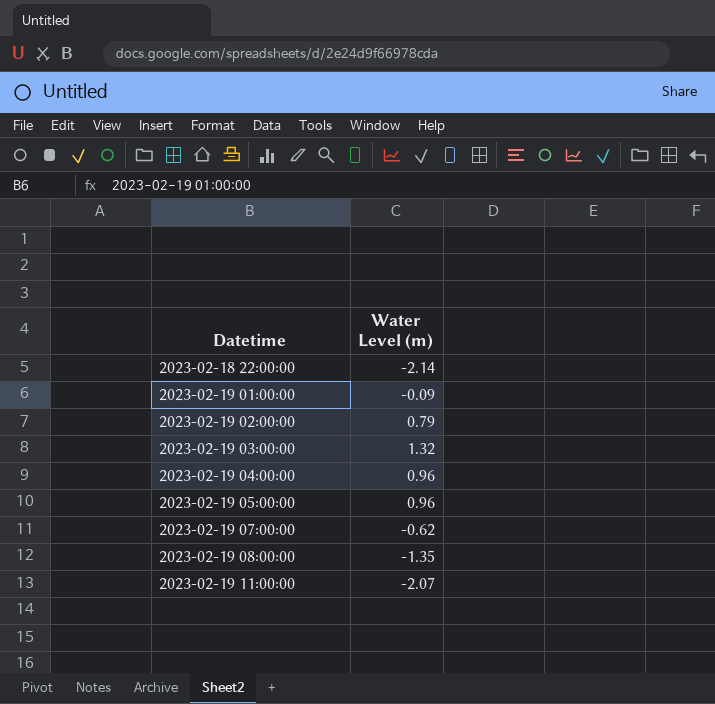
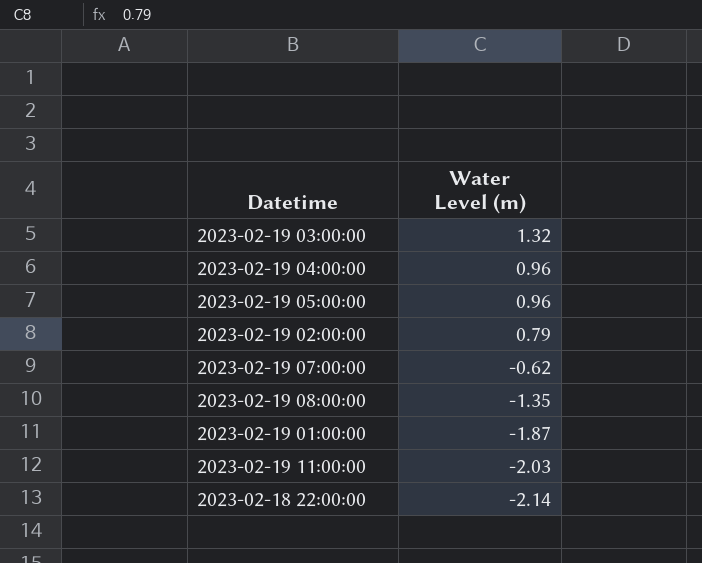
row order: Datetime ascending -> Water Level (m) descending
2023-02-19 01:00:00 | Water Level (m): -0.09 -> -1.87
2023-02-19 11:00:00 | Water Level (m): -2.07 -> -2.03

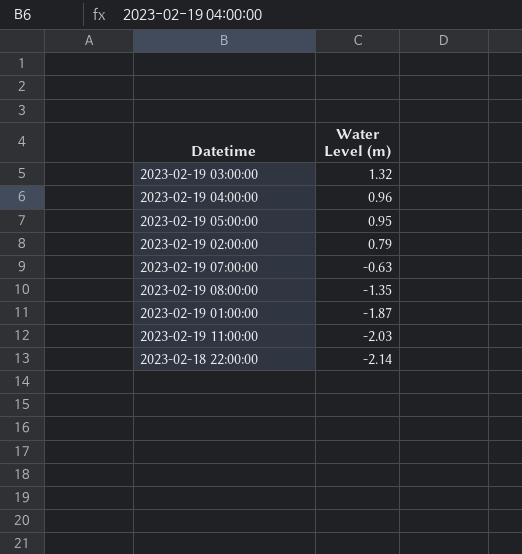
2023-02-19 05:00:00 | Water Level (m): 0.96 -> 0.95
2023-02-19 07:00:00 | Water Level (m): -0.62 -> -0.63

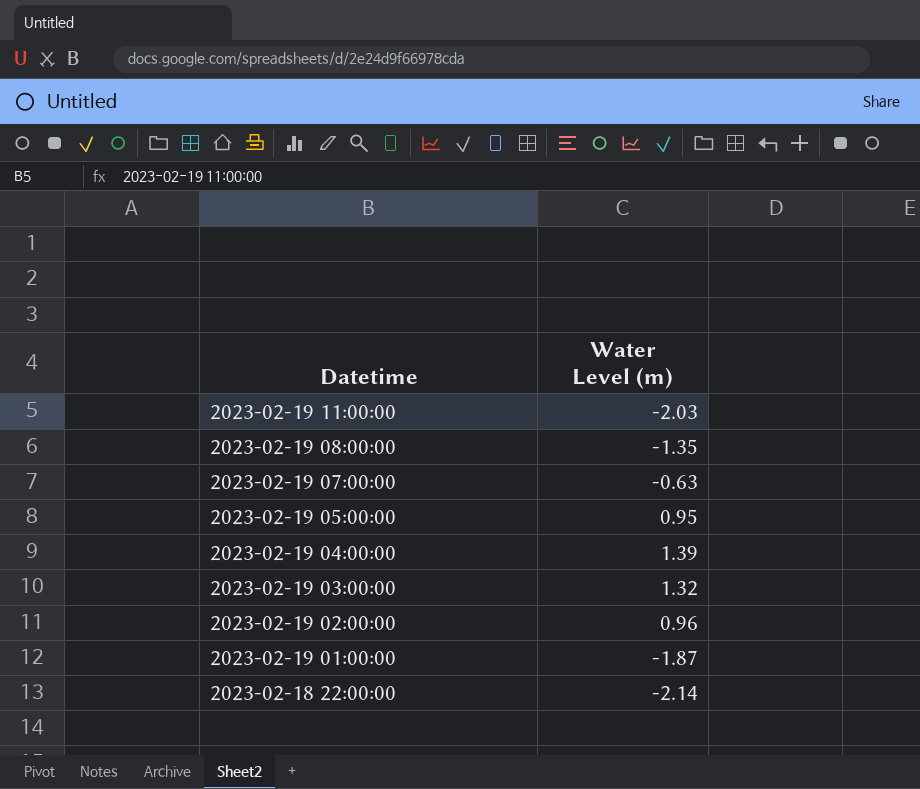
row order: Water Level (m) descending -> Datetime descending
2023-02-19 04:00:00 | Water Level (m): 0.96 -> 1.39
2023-02-19 02:00:00 | Water Level (m): 0.79 -> 0.96

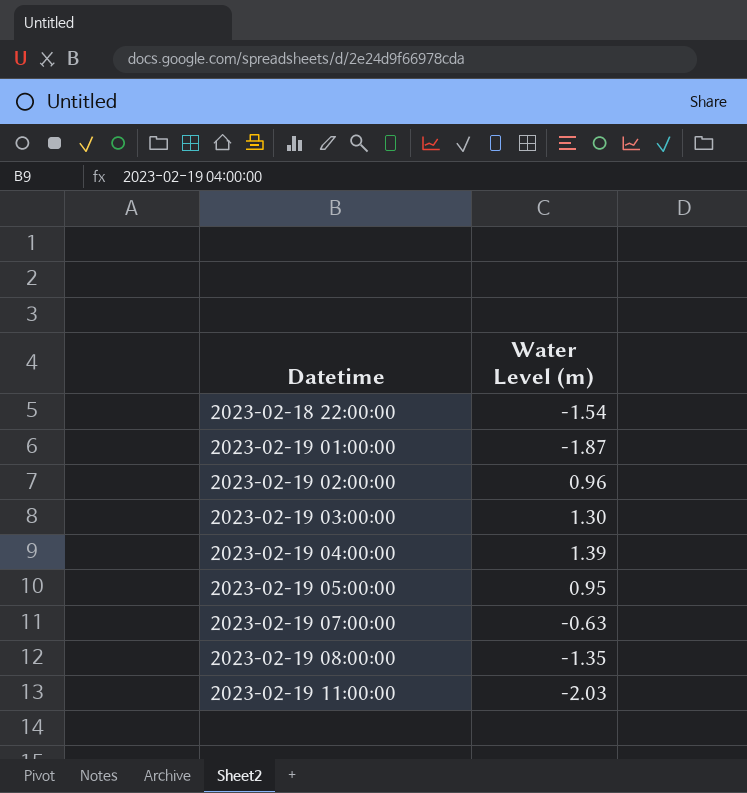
row order: Datetime descending -> Datetime ascending
2023-02-18 22:00:00 | Water Level (m): -2.14 -> -1.54
2023-02-19 03:00:00 | Water Level (m): 1.32 -> 1.30

